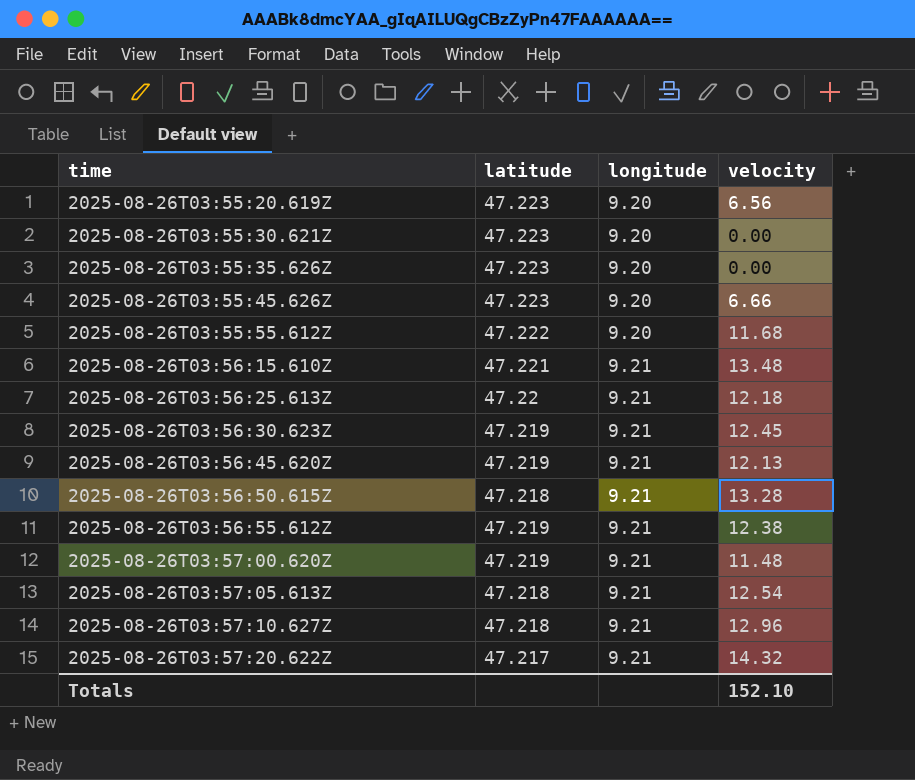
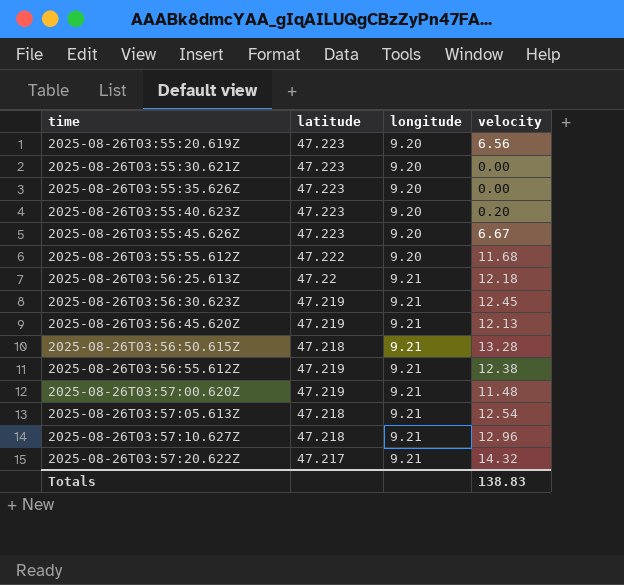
row 2025-08-26T03:56:15.610Z: 47.221 | 9.21 | 13.48 -> none
row 2025-08-26T03:55:40.623Z: none -> 47.223 | 9.20 | 0.20
2025-08-26T03:55:45.626Z | velocity: 6.66 -> 6.67
Totals | velocity: 152.10 -> 138.83

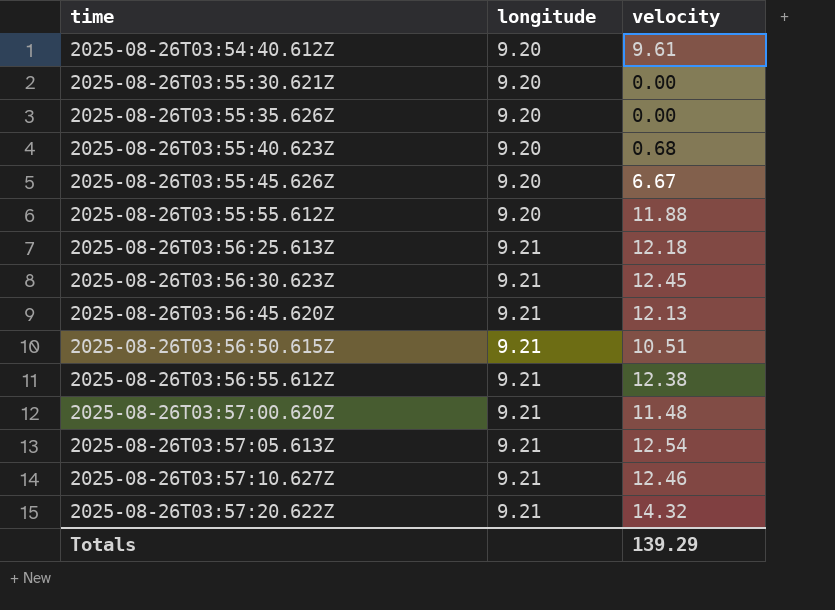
column latitude | position: 2 -> none
row 2025-08-26T03:55:20.619Z: 47.223 | 9.20 | 6.56 -> none
row 2025-08-26T03:54:40.612Z: none -> 9.20 | 9.61
2025-08-26T03:55:40.623Z | velocity: 0.20 -> 0.68
2025-08-26T03:55:55.612Z | velocity: 11.68 -> 11.88
2025-08-26T03:56:50.615Z | velocity: 13.28 -> 10.51
2025-08-26T03:57:10.627Z | velocity: 12.96 -> 12.46
Totals | velocity: 138.83 -> 139.29

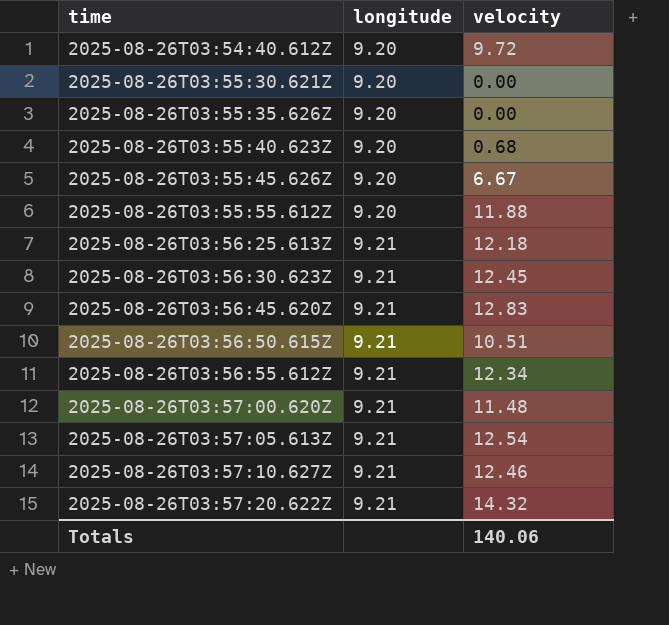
2025-08-26T03:54:40.612Z | velocity: 9.61 -> 9.72
2025-08-26T03:56:45.620Z | velocity: 12.13 -> 12.83
2025-08-26T03:56:55.612Z | velocity: 12.38 -> 12.34
Totals | velocity: 139.29 -> 140.06

